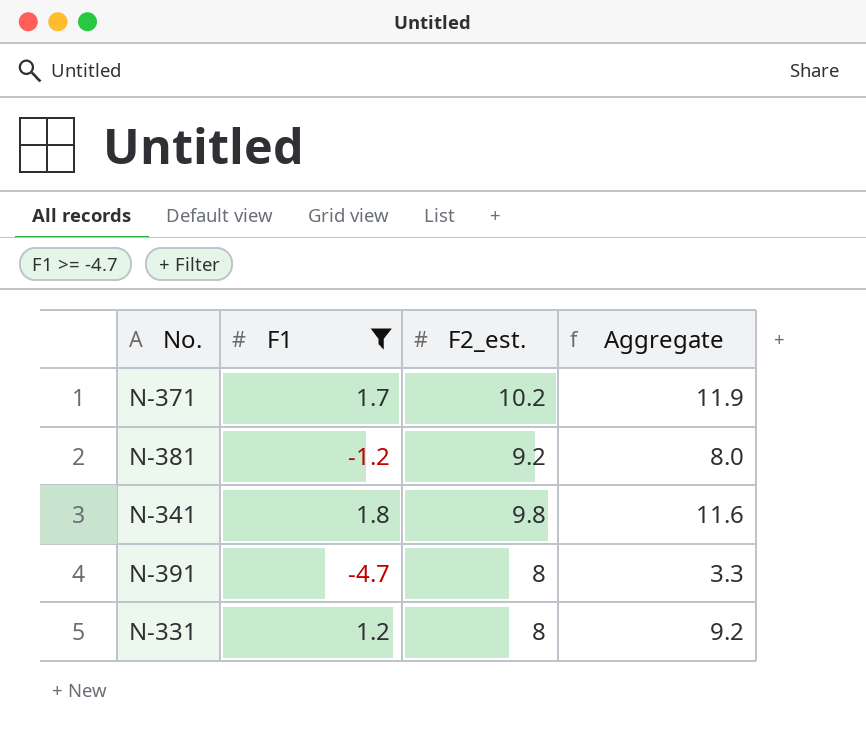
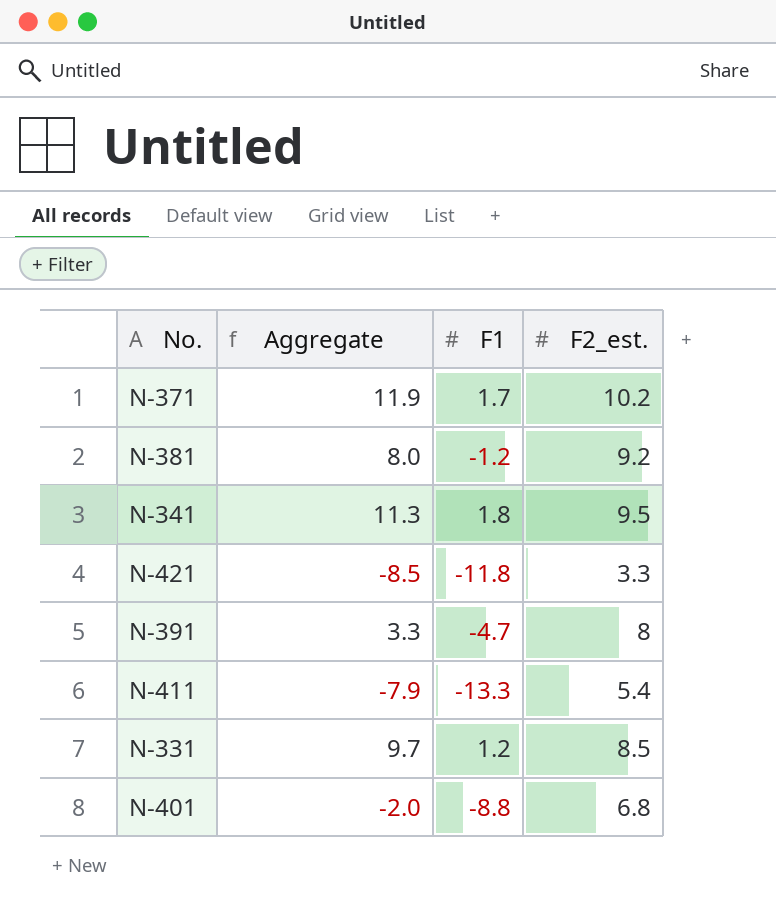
filter: F1 >= -4.7 -> none
column Aggregate | position: 4 -> 2
N-341 | Aggregate: 11.6 -> 11.3
N-341 | F2_est.: 9.8 -> 9.5
N-331 | Aggregate: 9.2 -> 9.7
N-331 | F2_est.: 8 -> 8.5

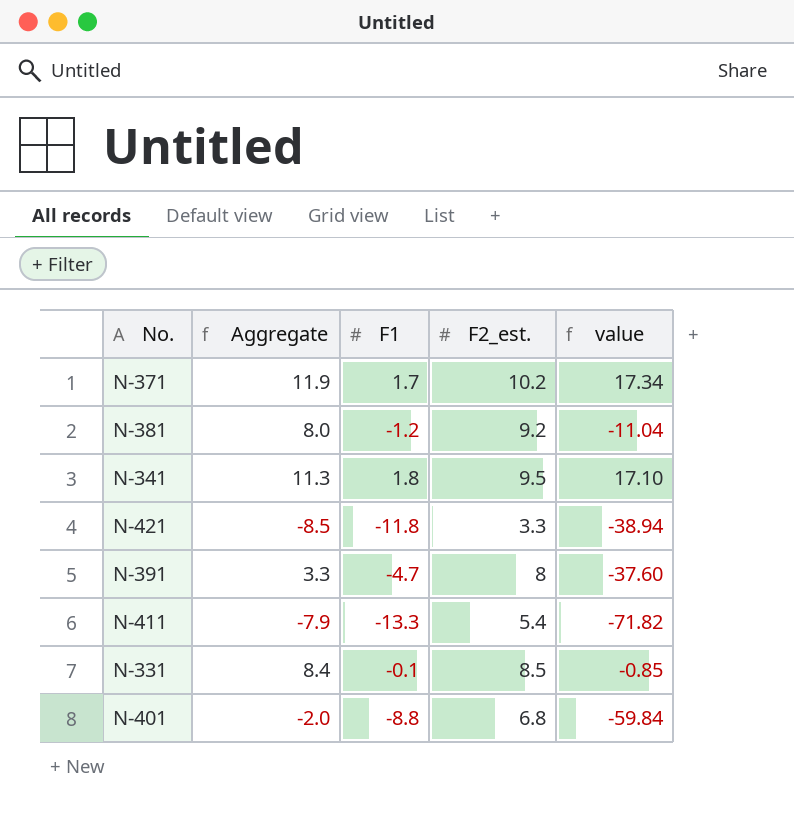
column value | formula: none -> [F1] * [F2_est.]
N-331 | Aggregate: 9.7 -> 8.4
N-331 | F1: 1.2 -> -0.1

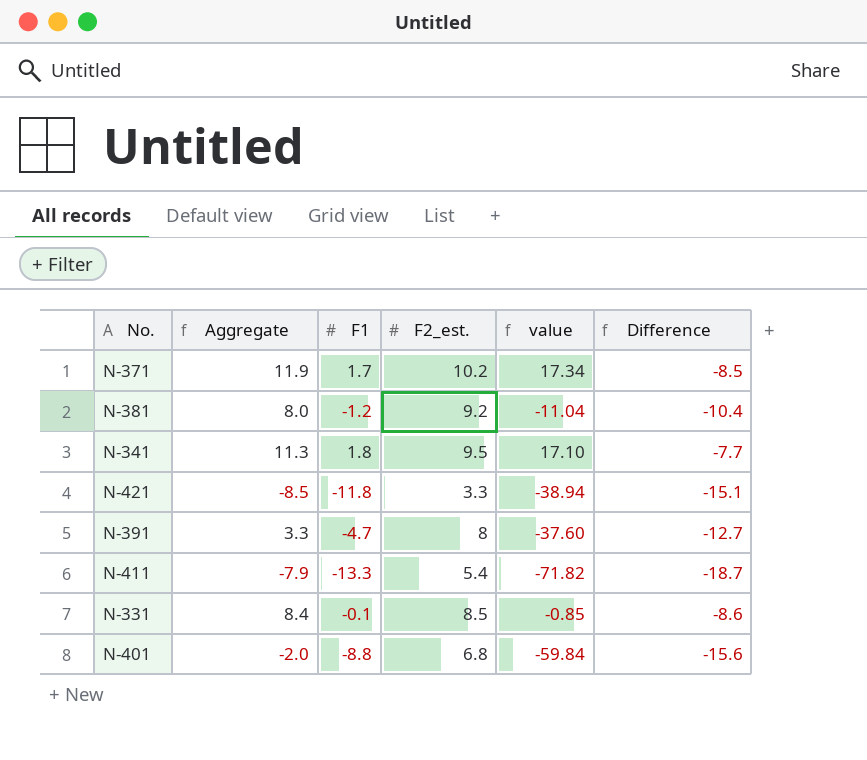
column Difference | formula: none -> [F1] - [F2_est.]

